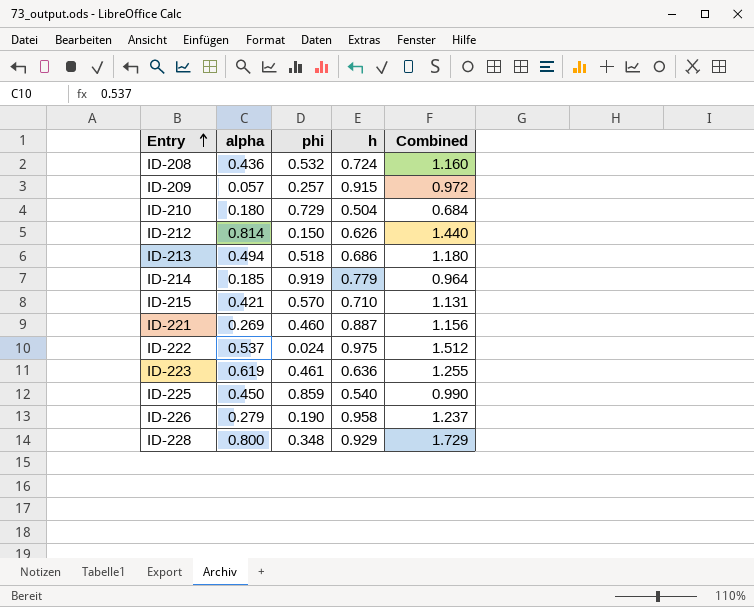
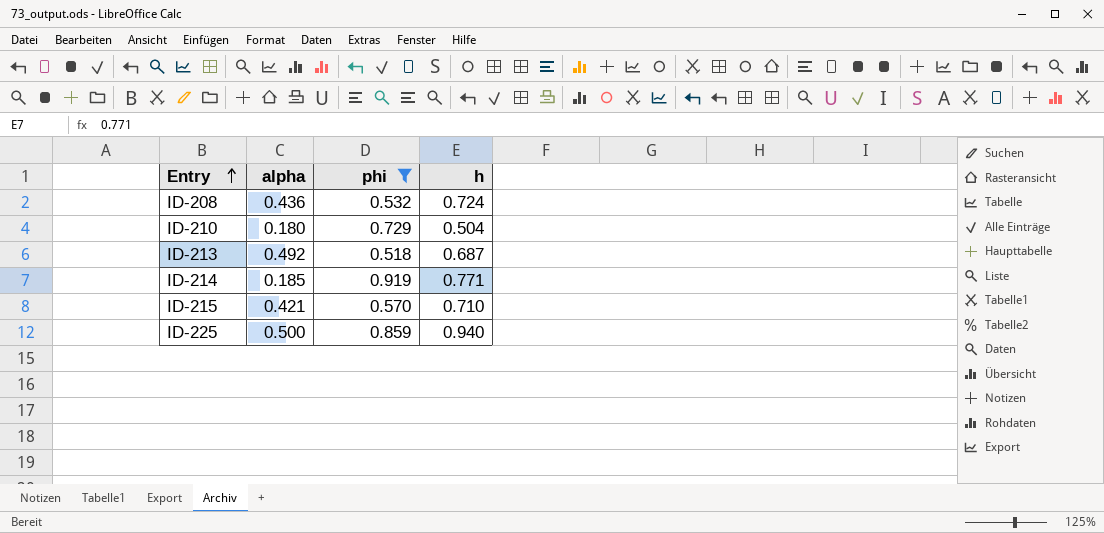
filter: none -> phi >= 0.518
column Combined | formula: [alpha] + [h] -> none
ID-213 | alpha: 0.494 -> 0.492
ID-213 | h: 0.686 -> 0.687
ID-214 | h: 0.779 -> 0.771
ID-225 | alpha: 0.450 -> 0.500
ID-225 | h: 0.540 -> 0.940

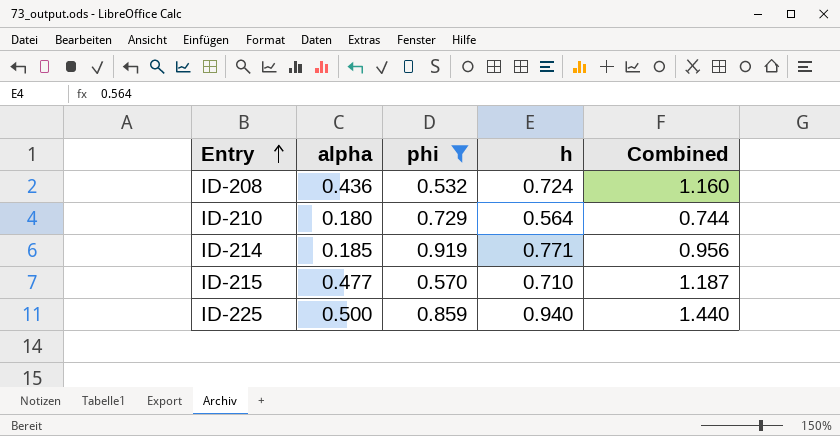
column Combined | formula: none -> [alpha] + [h]
row ID-213: 0.492 | 0.518 | 0.687 -> none
ID-210 | h: 0.504 -> 0.564
ID-215 | alpha: 0.421 -> 0.477

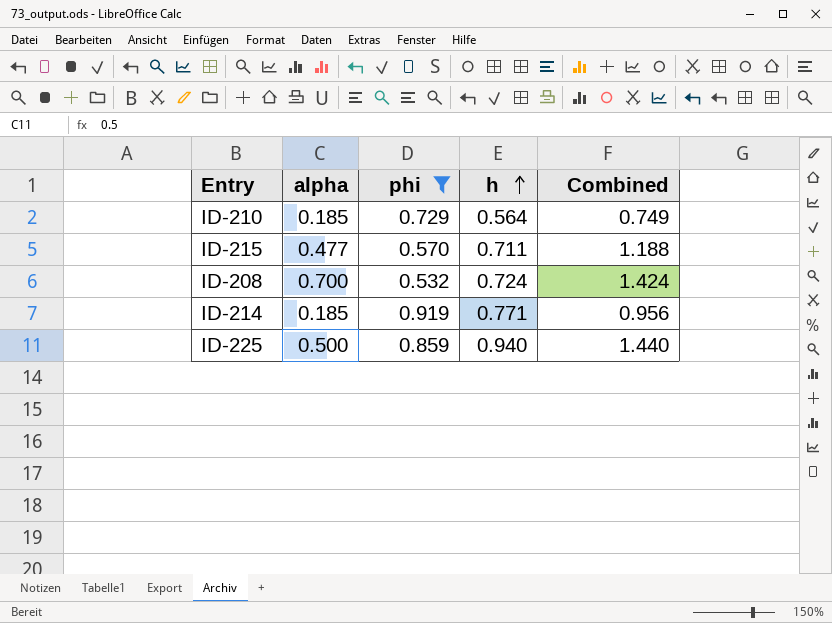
row order: Entry ascending -> h ascending
ID-210 | alpha: 0.180 -> 0.185
ID-210 | Combined: 0.744 -> 0.749
ID-215 | h: 0.710 -> 0.711
ID-215 | Combined: 1.187 -> 1.188
ID-208 | alpha: 0.436 -> 0.700
ID-208 | Combined: 1.160 -> 1.424

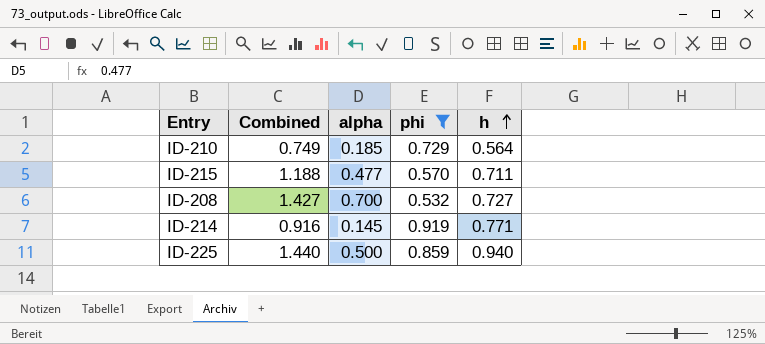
column Combined | position: 5 -> 2
ID-208 | Combined: 1.424 -> 1.427
ID-208 | h: 0.724 -> 0.727
ID-214 | Combined: 0.956 -> 0.916
ID-214 | alpha: 0.185 -> 0.145

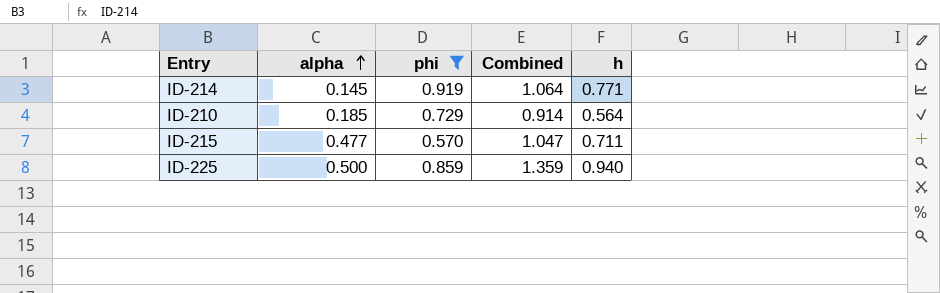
row order: h ascending -> alpha ascending
column Combined | formula: [alpha] + [h] -> [alpha] + [phi]
column Combined | position: 2 -> 4
row ID-208: 1.427 | 0.700 | 0.532 | 0.727 -> none

